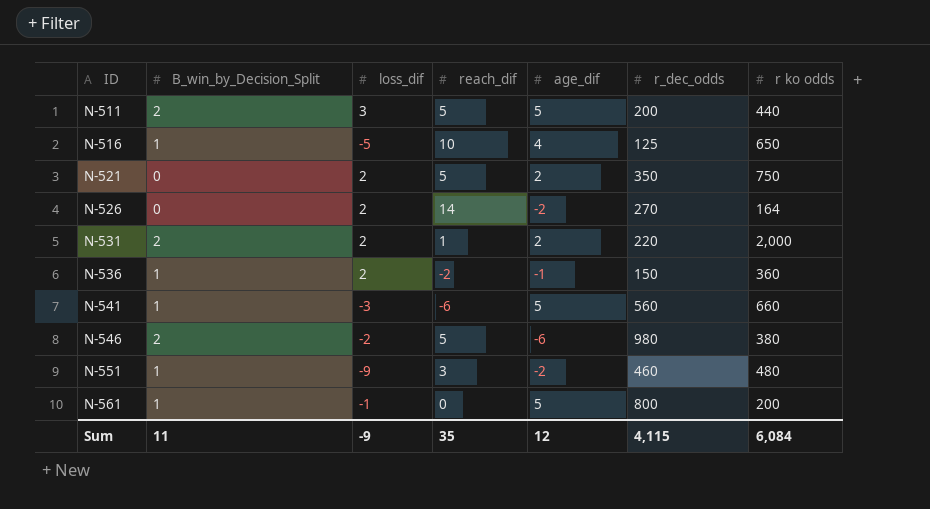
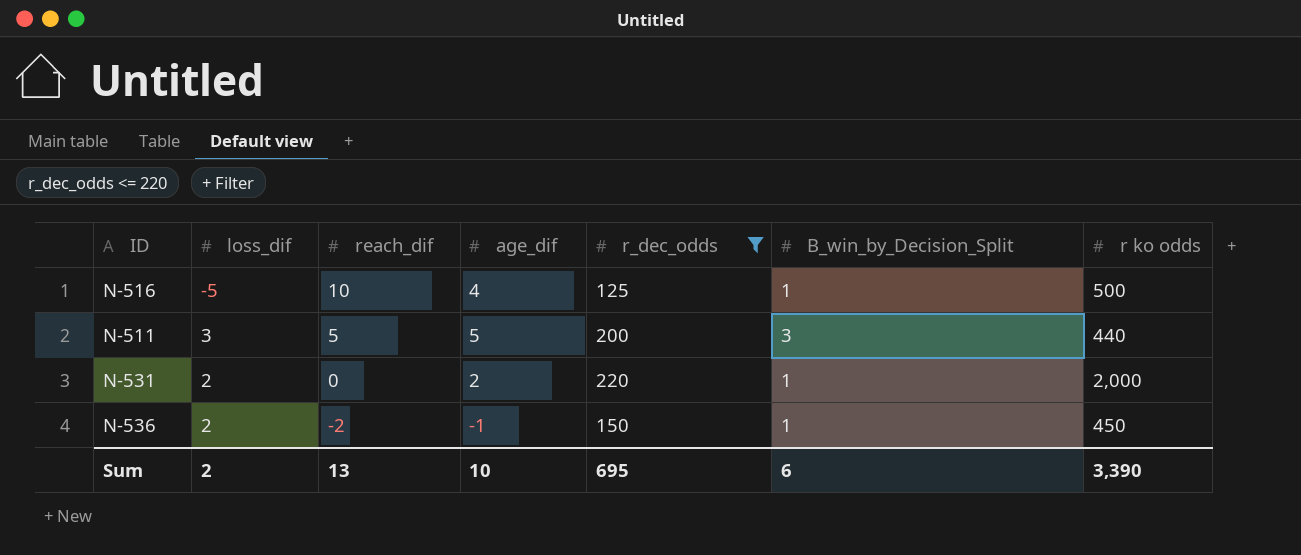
filter: none -> r_dec_odds <= 220
row order: ID ascending -> reach_dif descending
column B_win_by_Decision_Split | position: 2 -> 6
N-516 | r ko odds: 650 -> 500
N-511 | B_win_by_Decision_Split: 2 -> 3
N-531 | reach_dif: 1 -> 0
N-531 | B_win_by_Decision_Split: 2 -> 1
N-536 | r ko odds: 360 -> 450
Sum | loss_dif: -9 -> 2
Sum | reach_dif: 35 -> 13
Sum | age_dif: 12 -> 10
Sum | r_dec_odds: 4,115 -> 695
Sum | B_win_by_Decision_Split: 11 -> 6
Sum | r ko odds: 6,084 -> 3,390

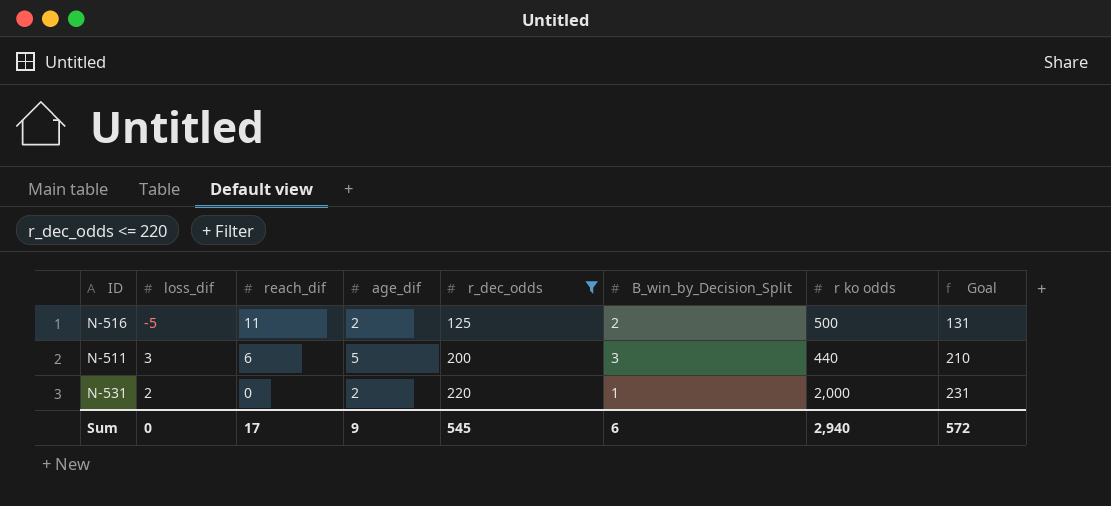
column Goal | formula: none -> [r_dec_odds] * 1.05
row N-536: 2 | -2 | -1 | 150 | 1 | 450 -> none
N-516 | reach_dif: 10 -> 11
N-516 | age_dif: 4 -> 2
N-516 | B_win_by_Decision_Split: 1 -> 2
N-511 | reach_dif: 5 -> 6
Sum | loss_dif: 2 -> 0
Sum | reach_dif: 13 -> 17
Sum | age_dif: 10 -> 9
Sum | r_dec_odds: 695 -> 545
Sum | r ko odds: 3,390 -> 2,940

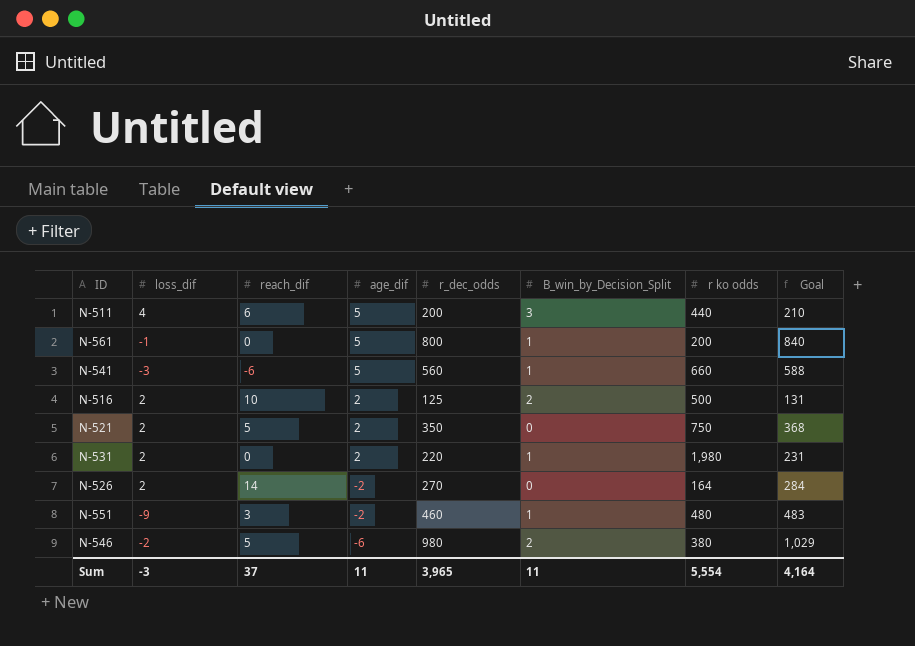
filter: r_dec_odds <= 220 -> none
row order: reach_dif descending -> age_dif descending
N-511 | loss_dif: 3 -> 4
N-516 | loss_dif: -5 -> 2
N-516 | reach_dif: 11 -> 10
N-531 | r ko odds: 2,000 -> 1,980
Sum | loss_dif: 0 -> -3
Sum | reach_dif: 17 -> 37
Sum | age_dif: 9 -> 11
Sum | r_dec_odds: 545 -> 3,965
Sum | B_win_by_Decision_Split: 6 -> 11
Sum | r ko odds: 2,940 -> 5,554
Sum | Goal: 572 -> 4,164

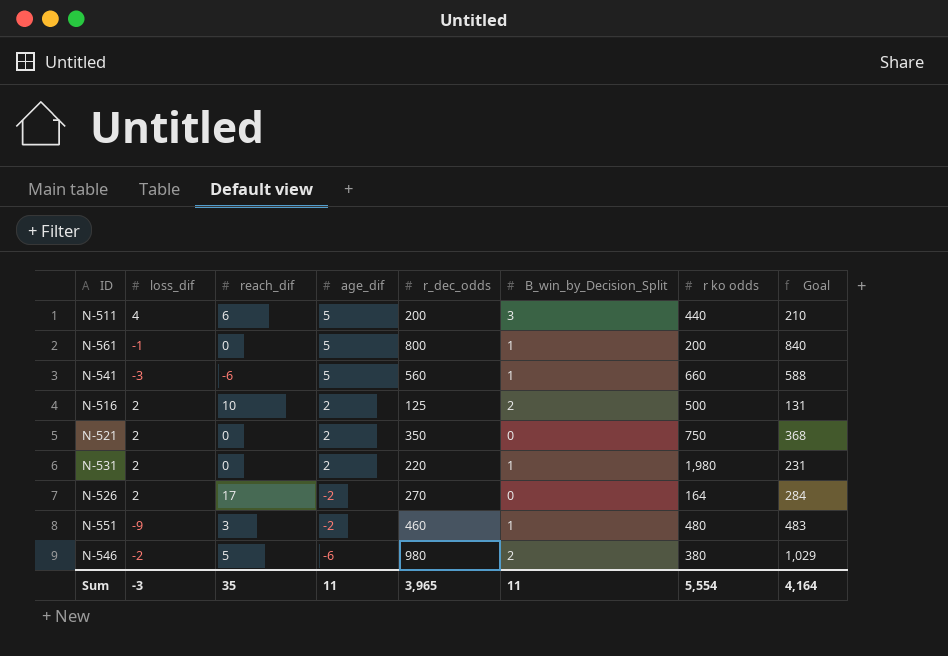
N-521 | reach_dif: 5 -> 0
N-526 | reach_dif: 14 -> 17
Sum | reach_dif: 37 -> 35

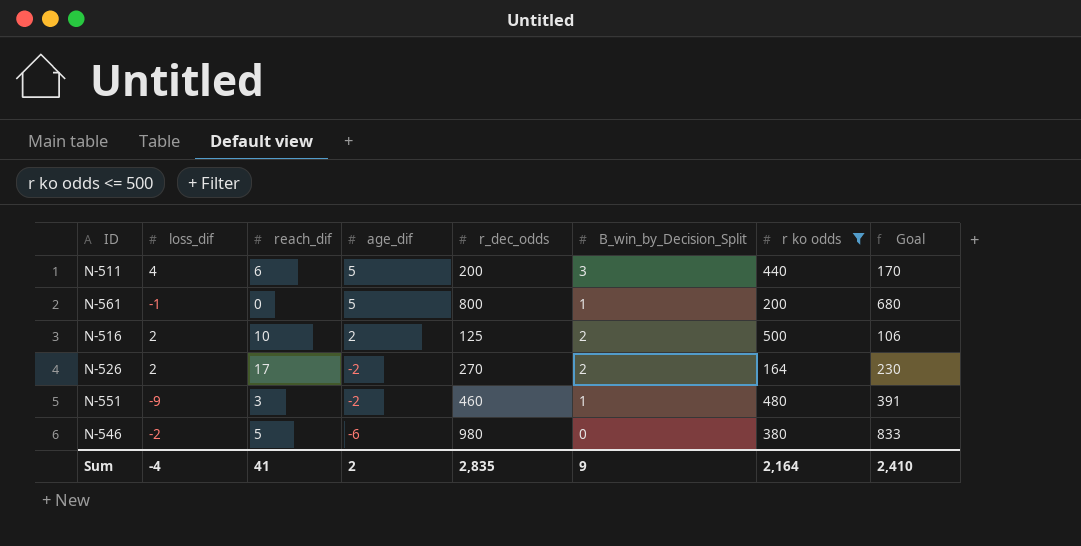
filter: none -> r ko odds <= 500
column Goal | formula: [r_dec_odds] * 1.05 -> [r_dec_odds] * 0.85
N-526 | B_win_by_Decision_Split: 0 -> 2
N-546 | B_win_by_Decision_Split: 2 -> 0
Sum | loss_dif: -3 -> -4
Sum | reach_dif: 35 -> 41
Sum | age_dif: 11 -> 2
Sum | r_dec_odds: 3,965 -> 2,835
Sum | B_win_by_Decision_Split: 11 -> 9
Sum | r ko odds: 5,554 -> 2,164
Sum | Goal: 4,164 -> 2,410

